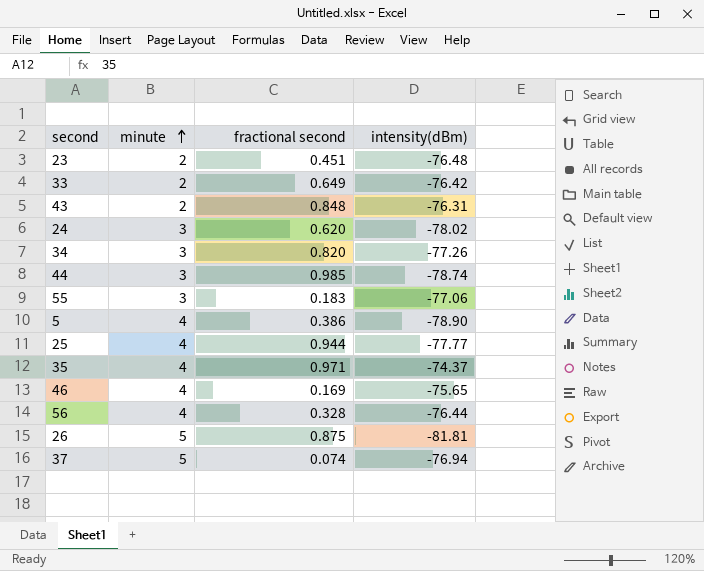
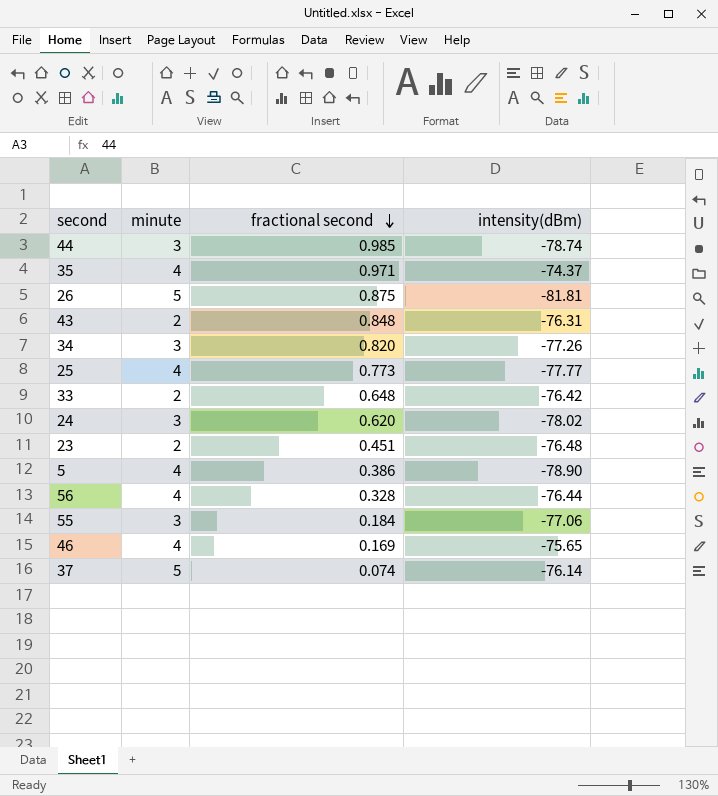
row order: minute ascending -> fractional second descending
25 | fractional second: 0.944 -> 0.773
33 | fractional second: 0.649 -> 0.648
55 | fractional second: 0.183 -> 0.184
37 | intensity(dBm): -76.94 -> -76.14

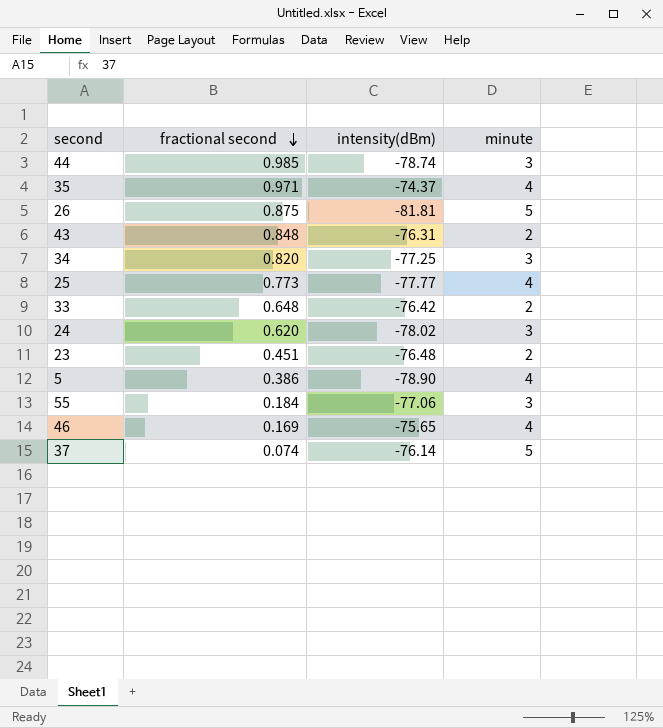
column minute | position: 2 -> 4
row 56: 4 | 0.328 | -76.44 -> none
34 | intensity(dBm): -77.26 -> -77.25

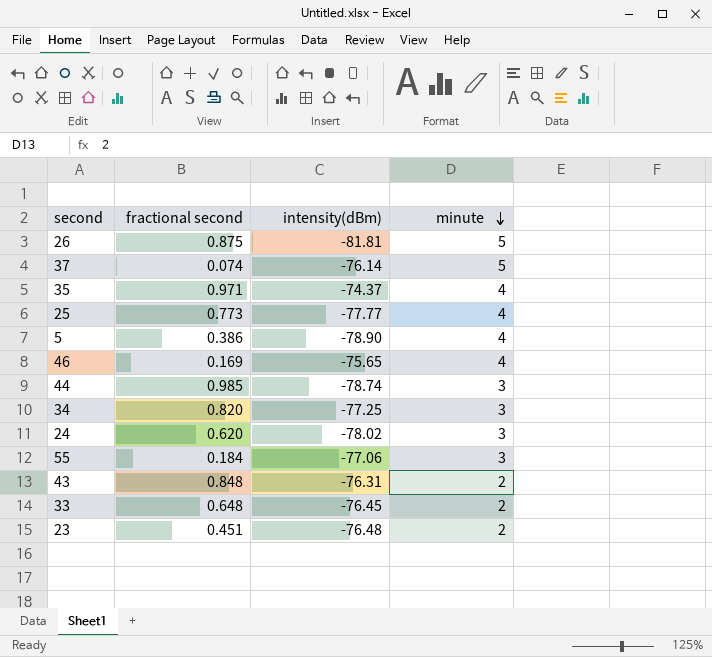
row order: fractional second descending -> minute descending
33 | intensity(dBm): -76.42 -> -76.45

